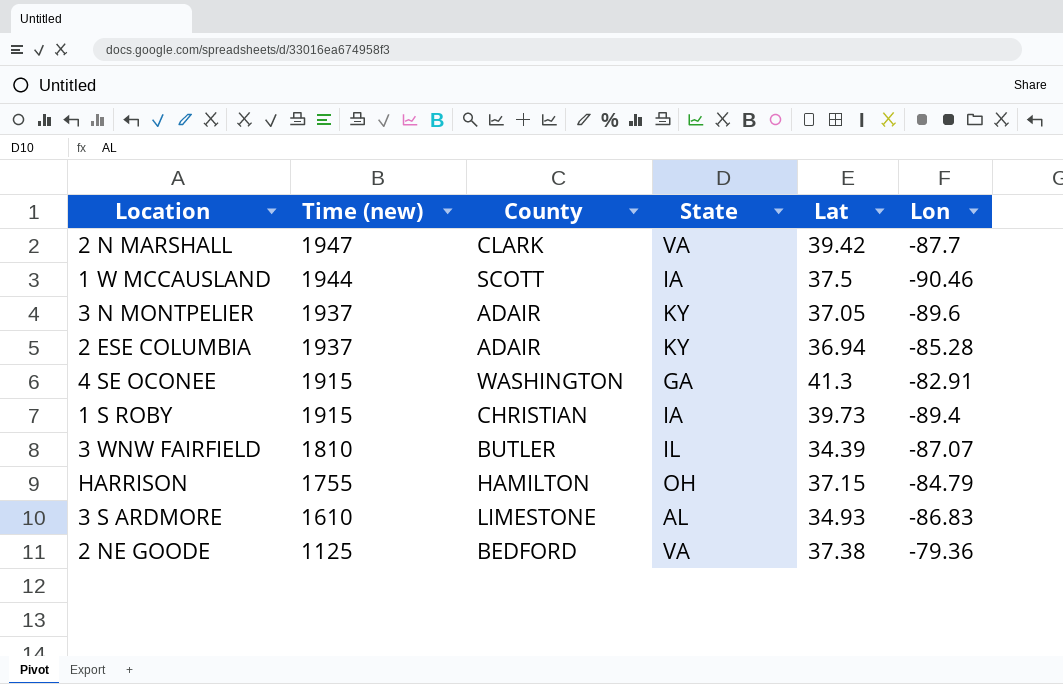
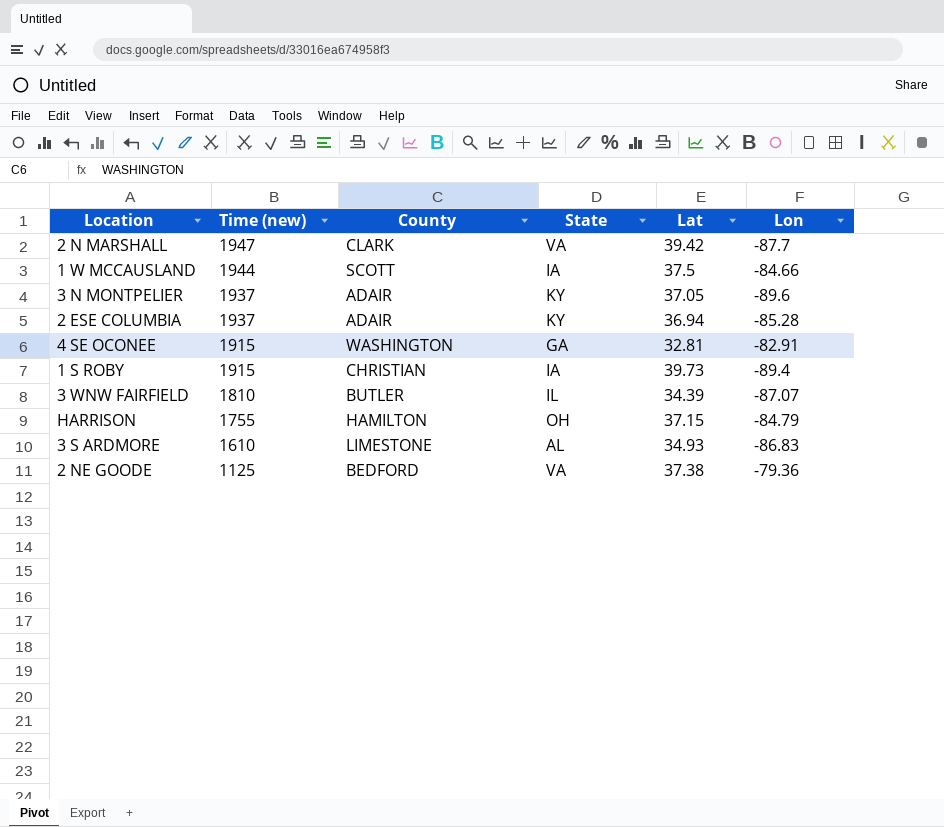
1 W MCCAUSLAND | Lon: -90.46 -> -84.66
4 SE OCONEE | Lat: 41.3 -> 32.81

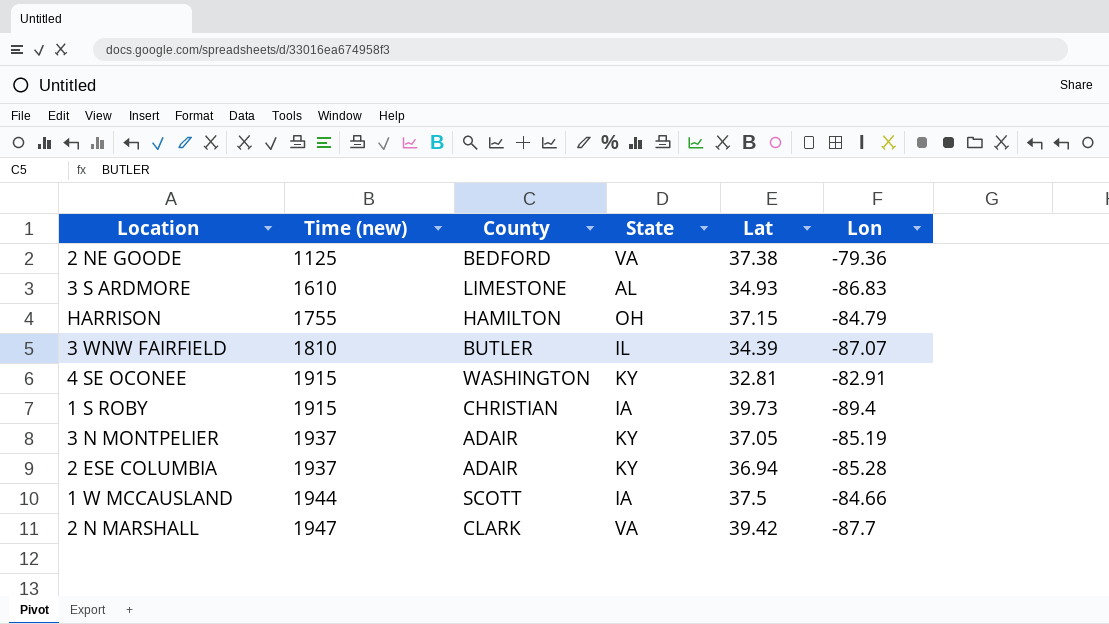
row order: Time (new) descending -> Time (new) ascending
4 SE OCONEE | State: GA -> KY
3 N MONTPELIER | Lon: -89.6 -> -85.19

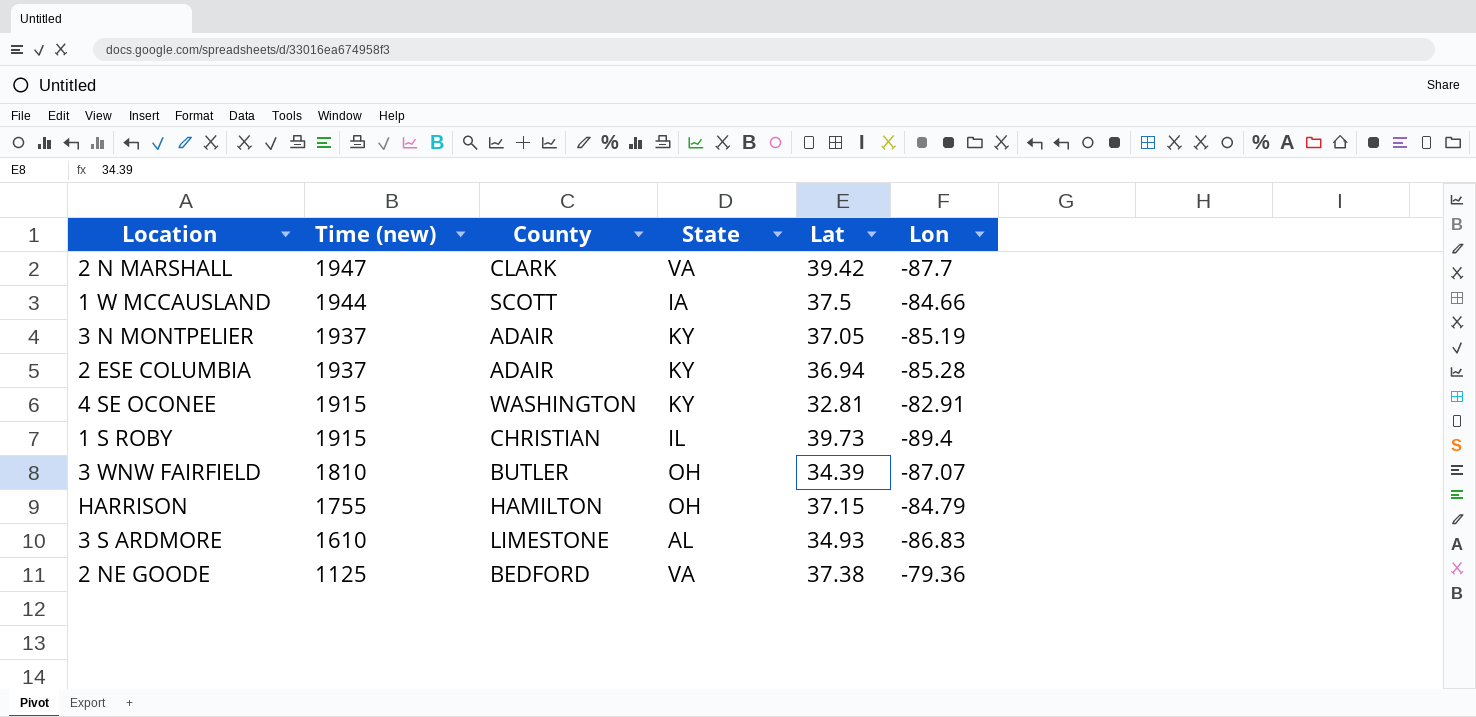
row order: Time (new) ascending -> Time (new) descending
1 S ROBY | State: IA -> IL
3 WNW FAIRFIELD | State: IL -> OH

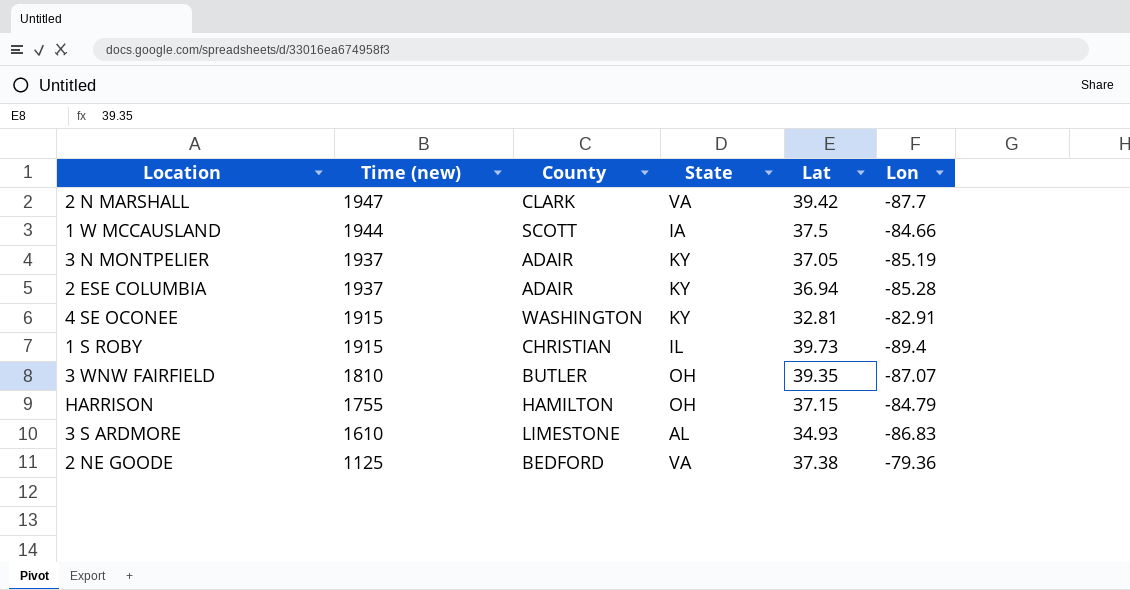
3 WNW FAIRFIELD | Lat: 34.39 -> 39.35

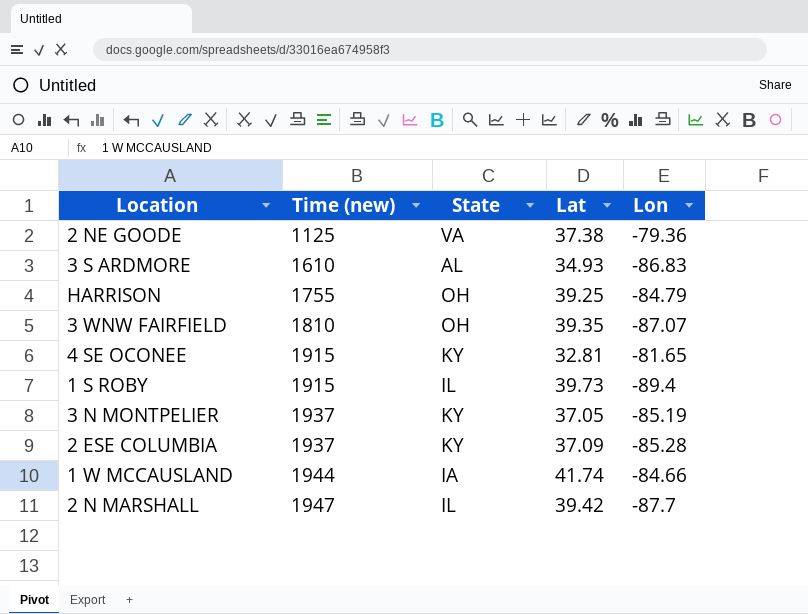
row order: Time (new) descending -> Time (new) ascending
column County | position: 3 -> none
HARRISON | Lat: 37.15 -> 39.25
4 SE OCONEE | Lon: -82.91 -> -81.65
2 ESE COLUMBIA | Lat: 36.94 -> 37.09
1 W MCCAUSLAND | Lat: 37.5 -> 41.74
2 N MARSHALL | State: VA -> IL

